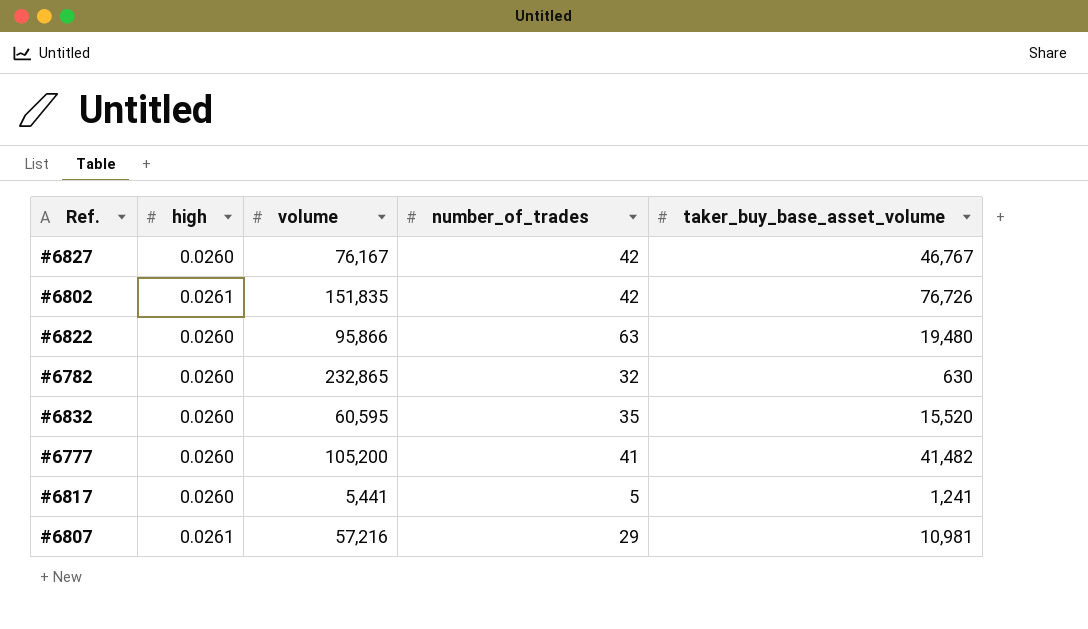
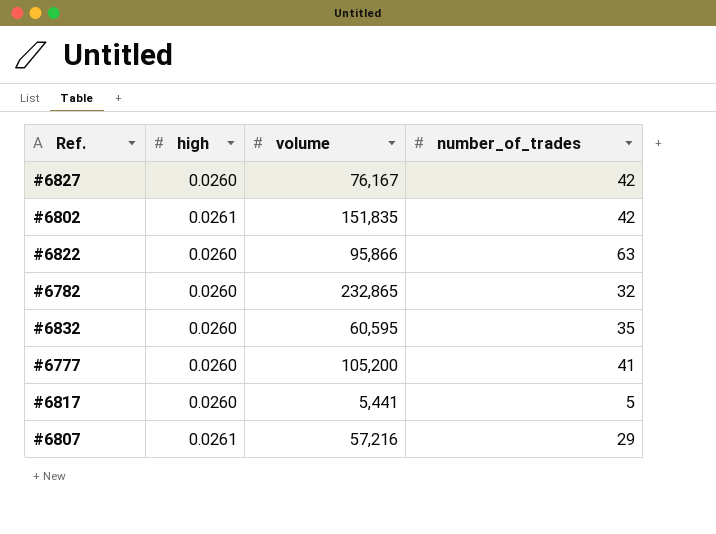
column taker_buy_base_asset_volume | position: 5 -> none

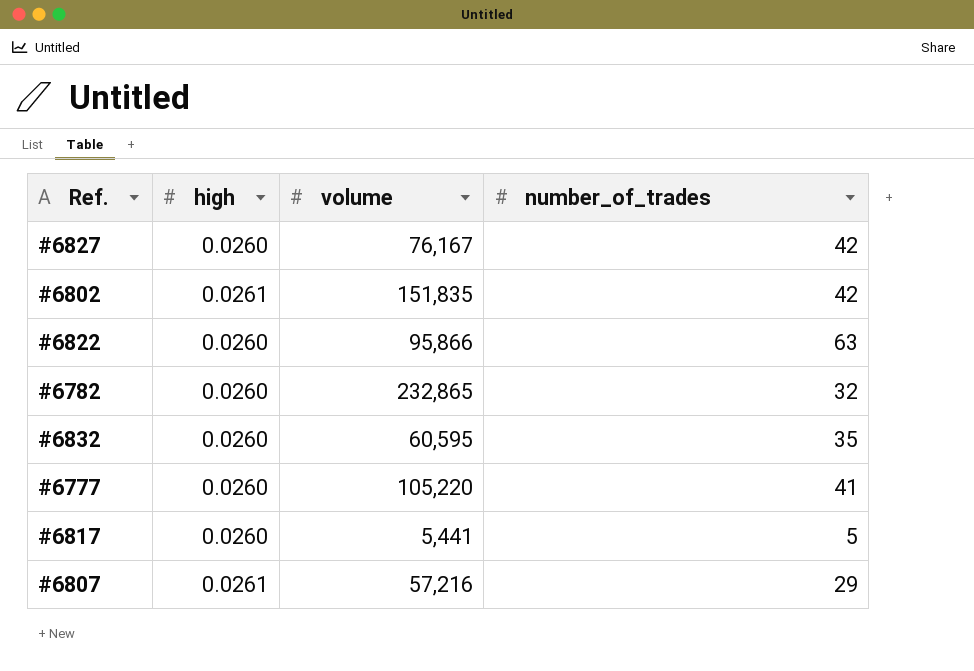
#6777 | volume: 105,200 -> 105,220

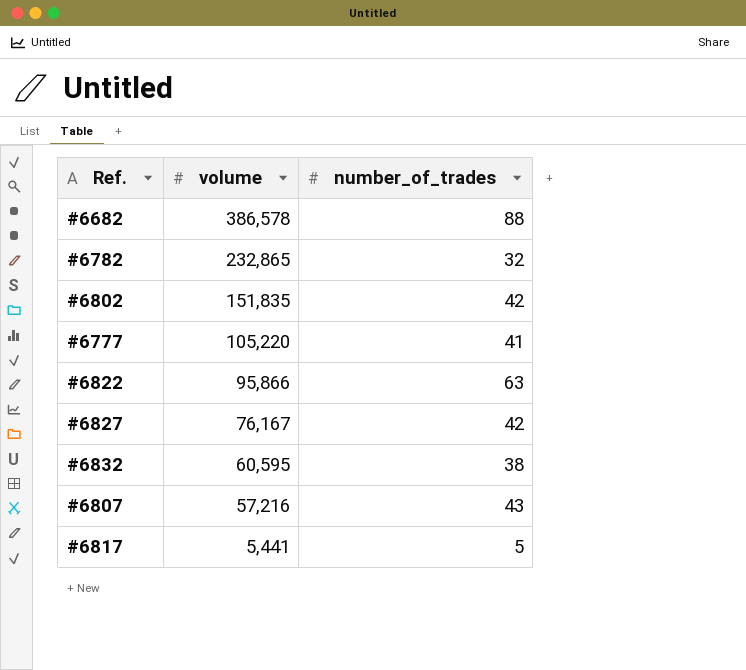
row order: none -> volume descending
column high | position: 2 -> none
row #6682: none -> 386,578 | 88
#6832 | number_of_trades: 35 -> 38
#6807 | number_of_trades: 29 -> 43

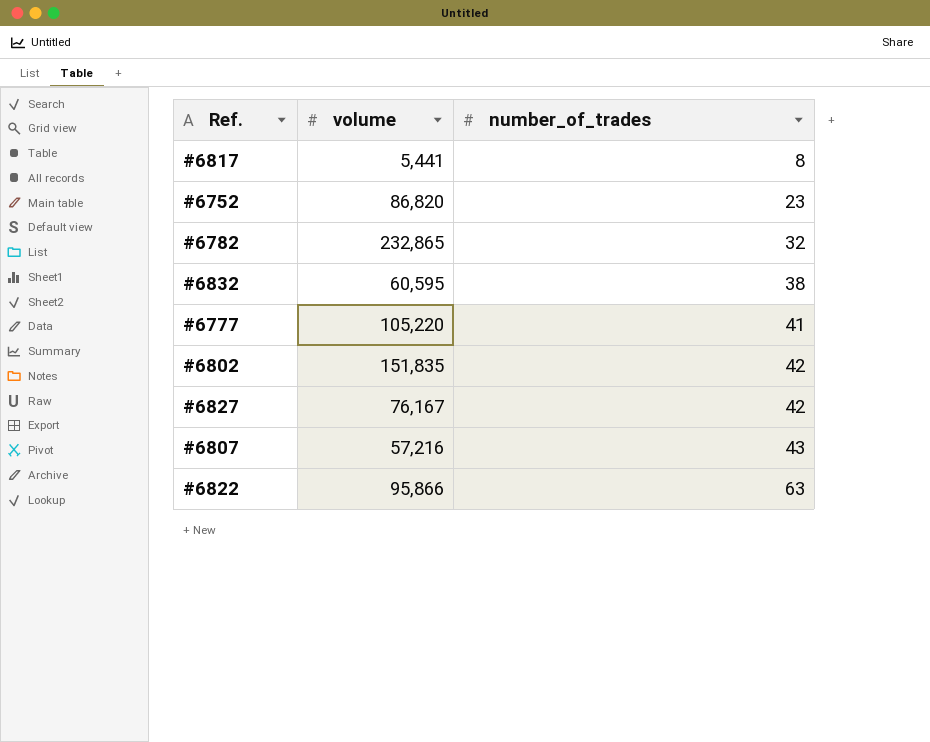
row order: volume descending -> number_of_trades ascending
row #6682: 386,578 | 88 -> none
#6817 | number_of_trades: 5 -> 8
row #6752: none -> 86,820 | 23

